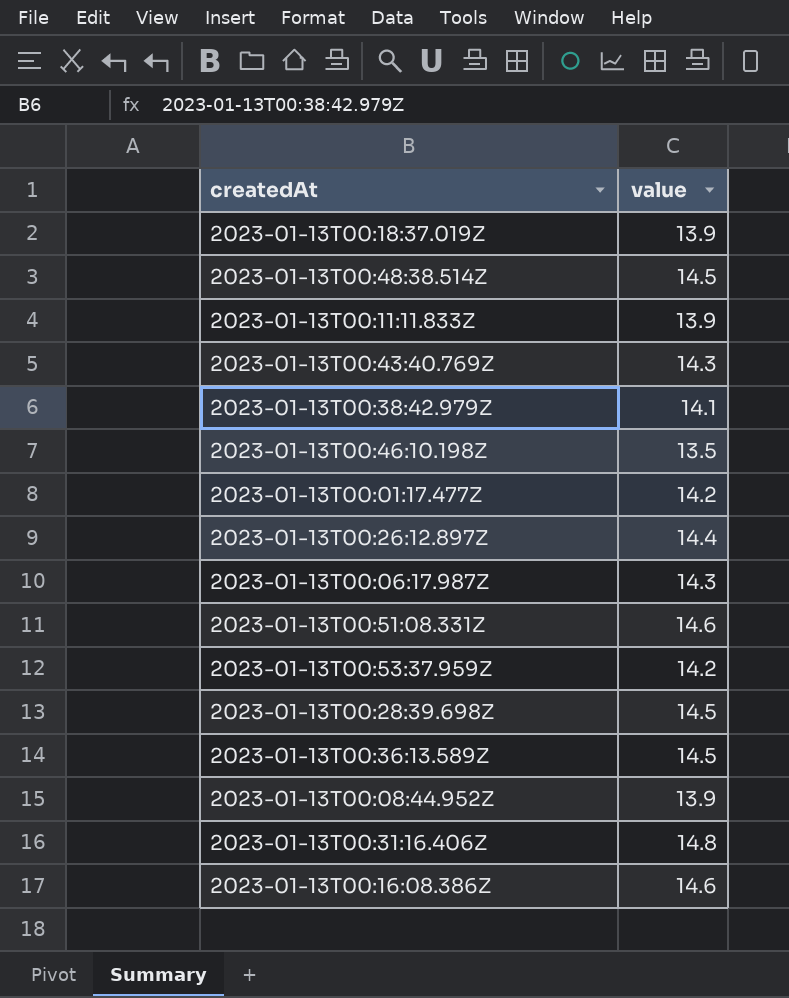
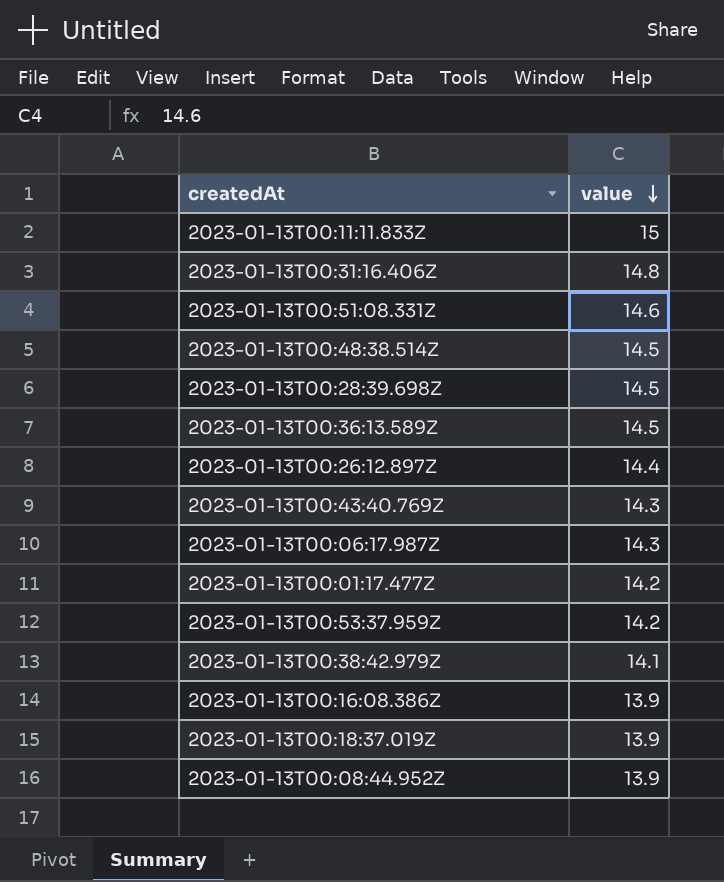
row order: none -> value descending
row 2023-01-13T00:46:10.198Z: 13.5 -> none
2023-01-13T00:11:11.833Z | value: 13.9 -> 15
2023-01-13T00:16:08.386Z | value: 14.6 -> 13.9

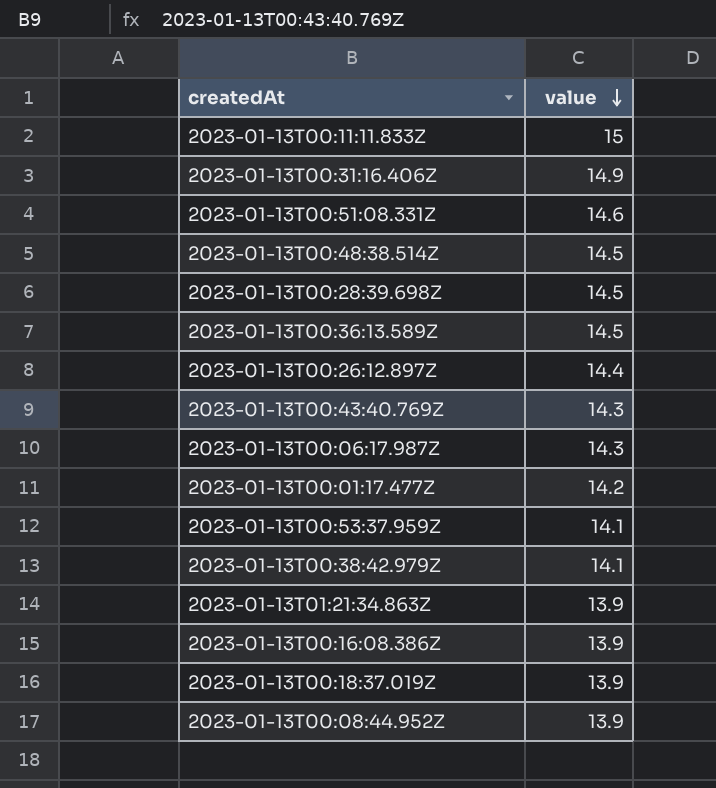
2023-01-13T00:31:16.406Z | value: 14.8 -> 14.9
2023-01-13T00:53:37.959Z | value: 14.2 -> 14.1
row 2023-01-13T01:21:34.863Z: none -> 13.9

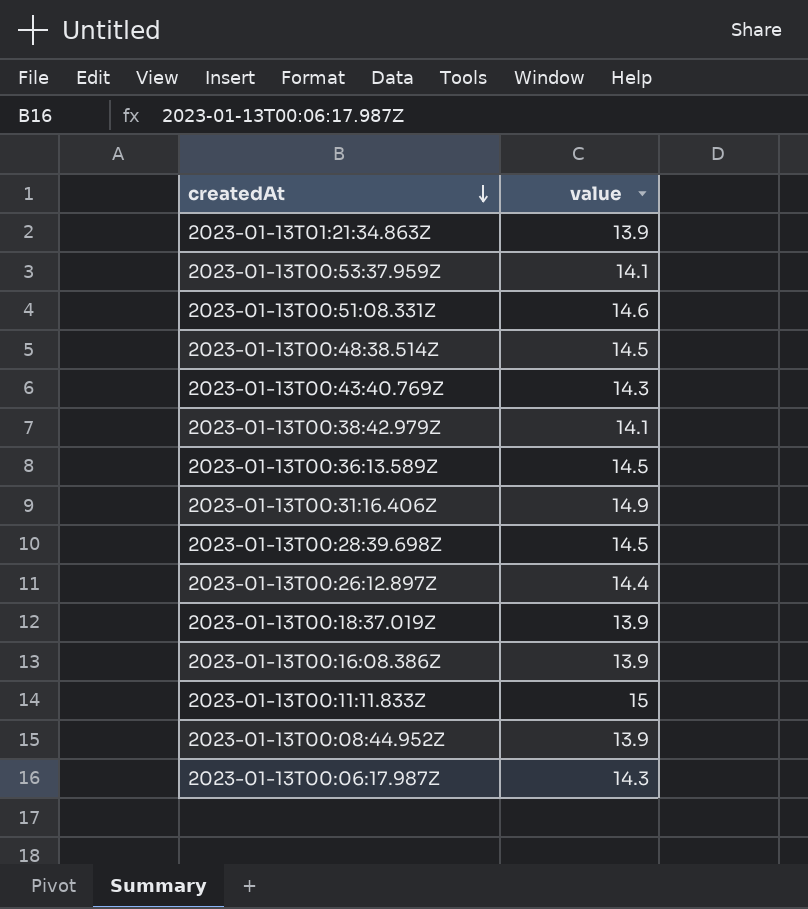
row order: value descending -> createdAt descending
row 2023-01-13T00:01:17.477Z: 14.2 -> none

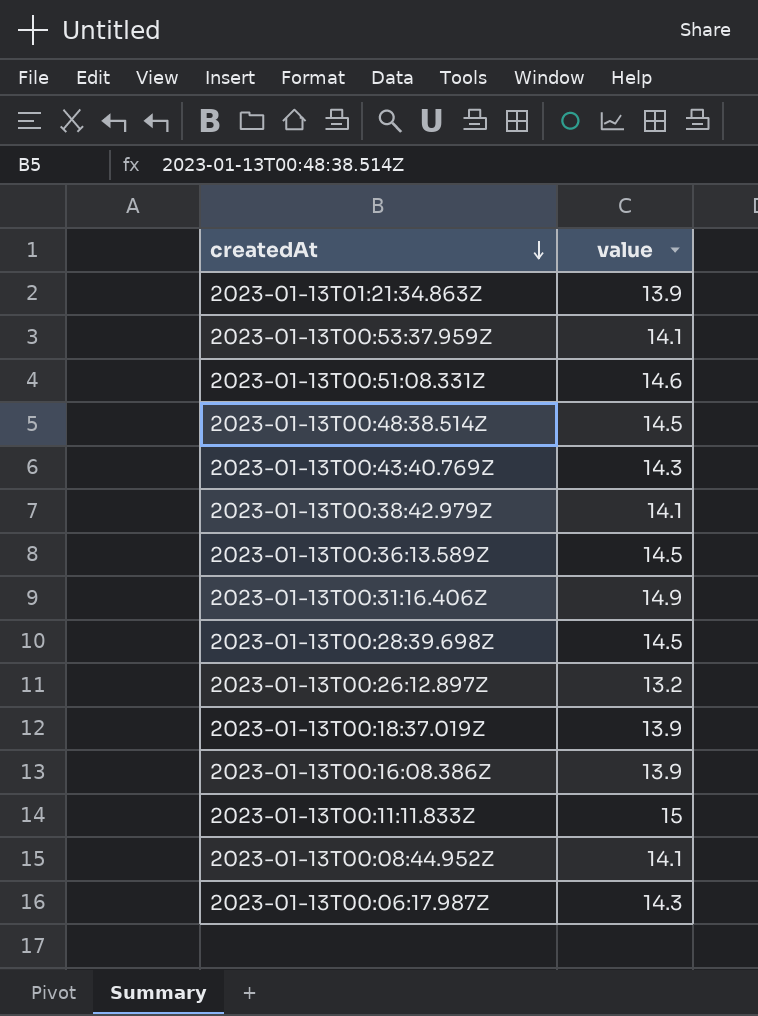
2023-01-13T00:26:12.897Z | value: 14.4 -> 13.2
2023-01-13T00:08:44.952Z | value: 13.9 -> 14.1

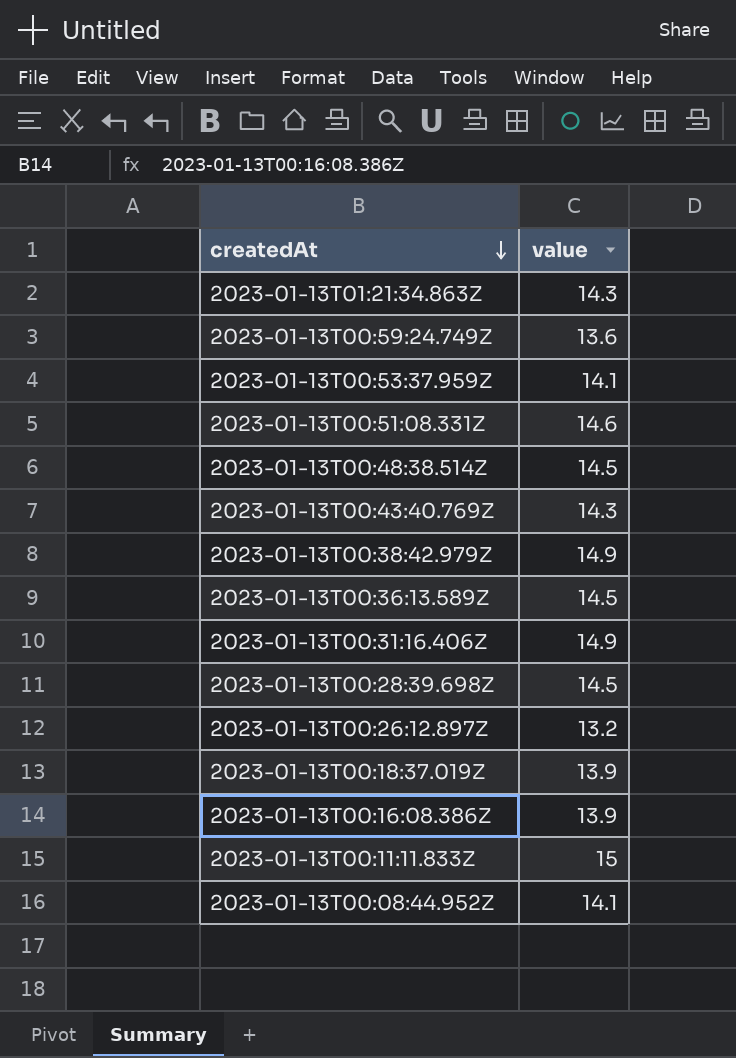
row 2023-01-13T00:06:17.987Z: 14.3 -> none
2023-01-13T01:21:34.863Z | value: 13.9 -> 14.3
row 2023-01-13T00:59:24.749Z: none -> 13.6
2023-01-13T00:38:42.979Z | value: 14.1 -> 14.9

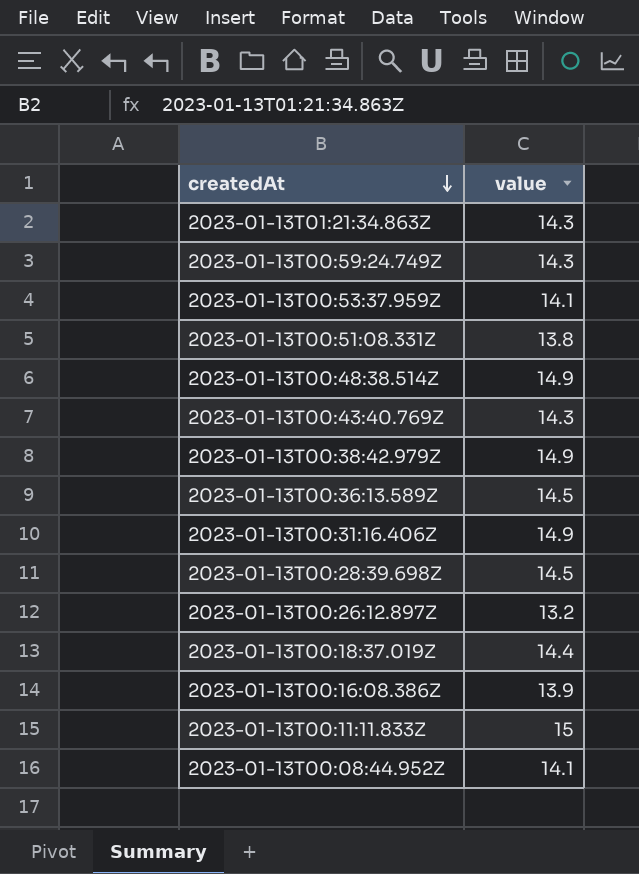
2023-01-13T00:59:24.749Z | value: 13.6 -> 14.3
2023-01-13T00:51:08.331Z | value: 14.6 -> 13.8
2023-01-13T00:48:38.514Z | value: 14.5 -> 14.9
2023-01-13T00:18:37.019Z | value: 13.9 -> 14.4

